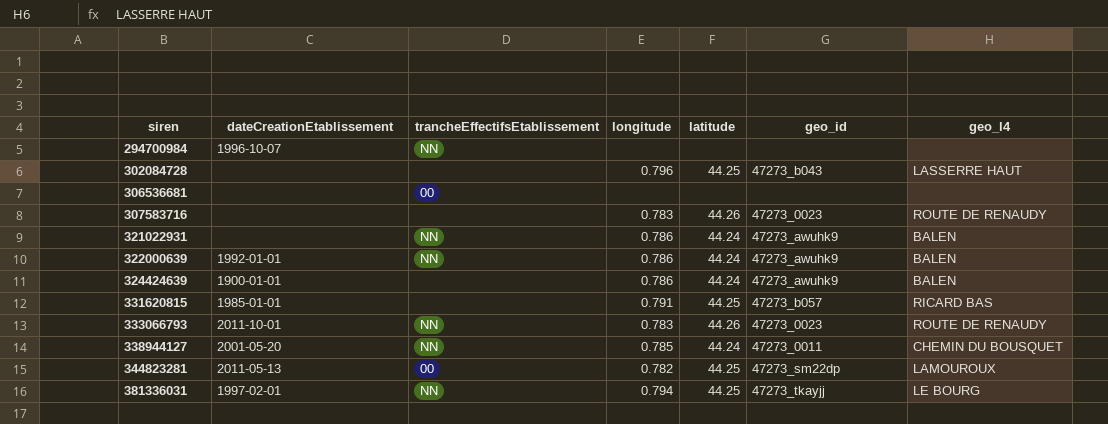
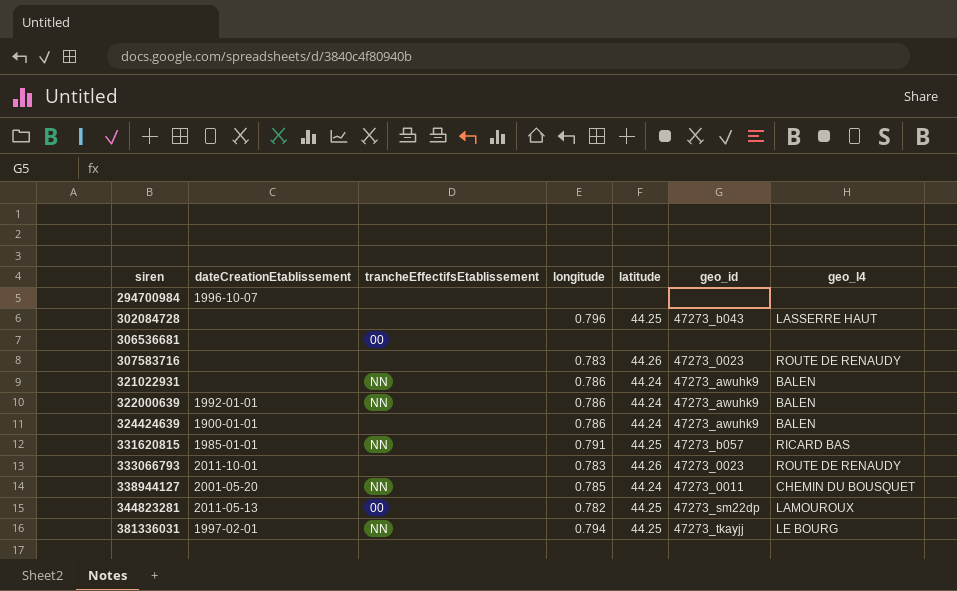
294700984 | trancheEffectifsEtablissement: NN -> none
331620815 | trancheEffectifsEtablissement: none -> NN
333066793 | trancheEffectifsEtablissement: NN -> none

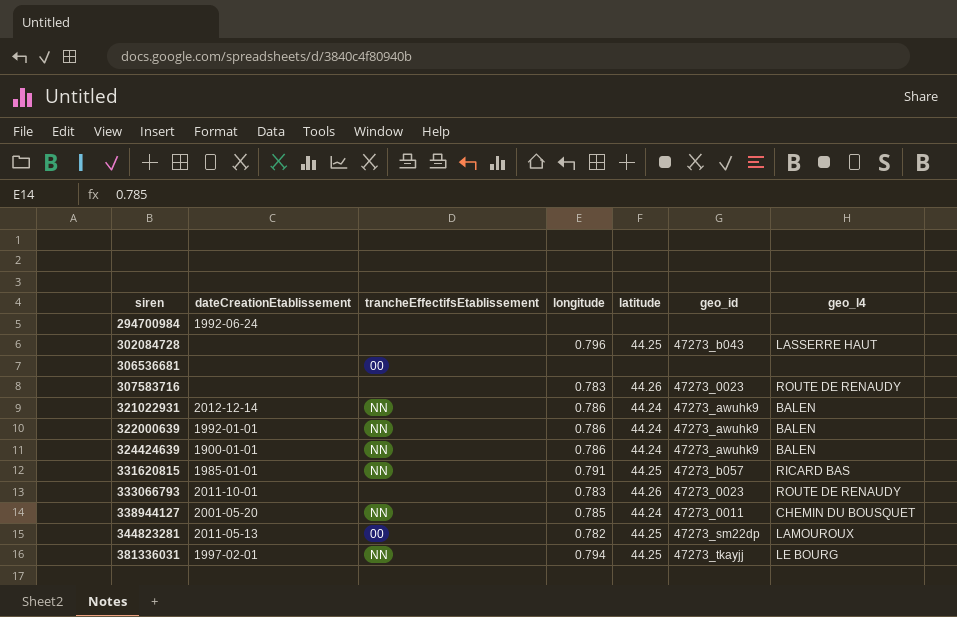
294700984 | dateCreationEtablissement: 1996-10-07 -> 1992-06-24
321022931 | dateCreationEtablissement: none -> 2012-12-14
324424639 | trancheEffectifsEtablissement: none -> NN

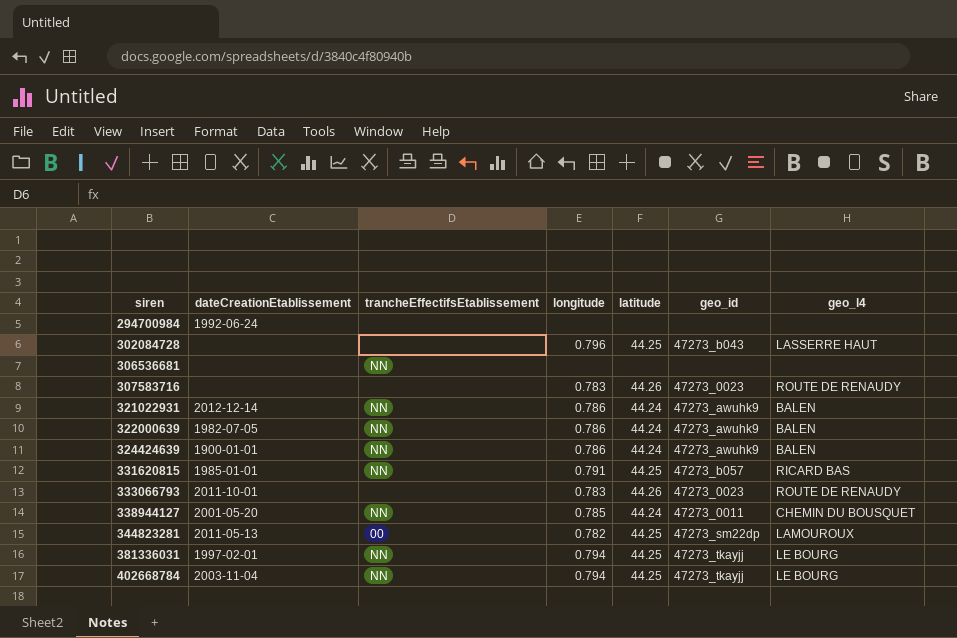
306536681 | trancheEffectifsEtablissement: 00 -> NN
322000639 | dateCreationEtablissement: 1992-01-01 -> 1982-07-05
row 402668784: none -> 2003-11-04 | NN | 0.794 | 44.25 | 47273_tkayjj | LE BOURG

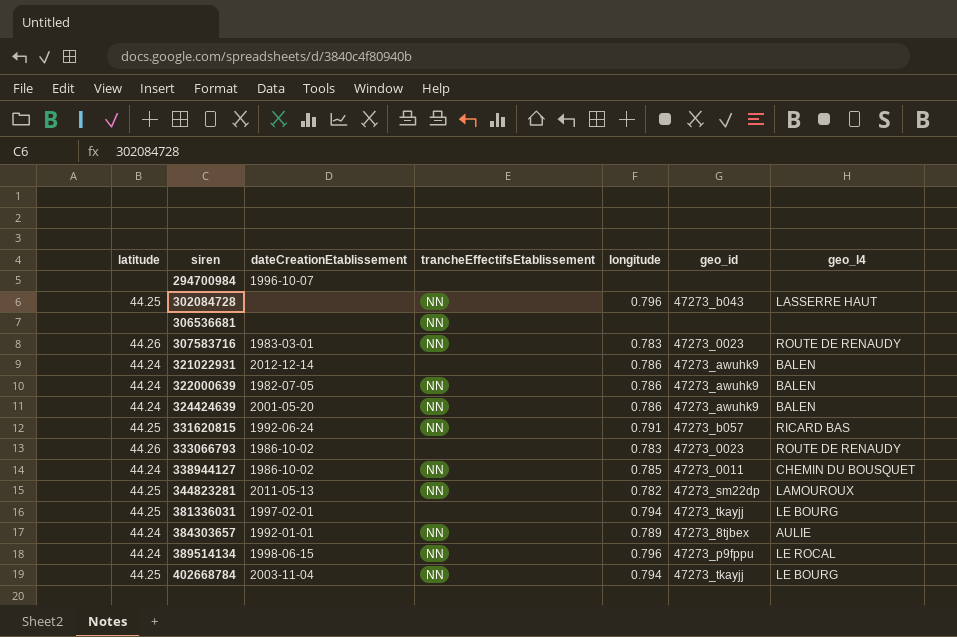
column latitude | position: 5 -> 1
294700984 | dateCreationEtablissement: 1992-06-24 -> 1996-10-07
302084728 | trancheEffectifsEtablissement: none -> NN
307583716 | dateCreationEtablissement: none -> 1983-03-01
307583716 | trancheEffectifsEtablissement: none -> NN
321022931 | trancheEffectifsEtablissement: NN -> none
324424639 | dateCreationEtablissement: 1900-01-01 -> 2001-05-20
331620815 | dateCreationEtablissement: 1985-01-01 -> 1992-06-24
333066793 | dateCreationEtablissement: 2011-10-01 -> 1986-10-02
338944127 | dateCreationEtablissement: 2001-05-20 -> 1986-10-02
344823281 | trancheEffectifsEtablissement: 00 -> NN
381336031 | trancheEffectifsEtablissement: NN -> none
row 384303657: none -> 44.24 | 1992-01-01 | NN | 0.789 | 47273_8tjbex | AULIE
row 389514134: none -> 44.24 | 1998-06-15 | NN | 0.796 | 47273_p9fppu | LE ROCAL

